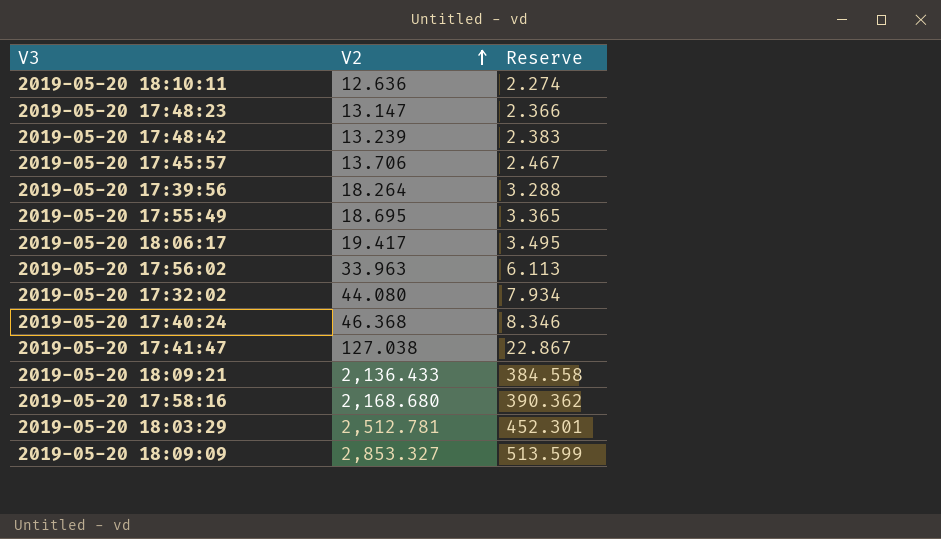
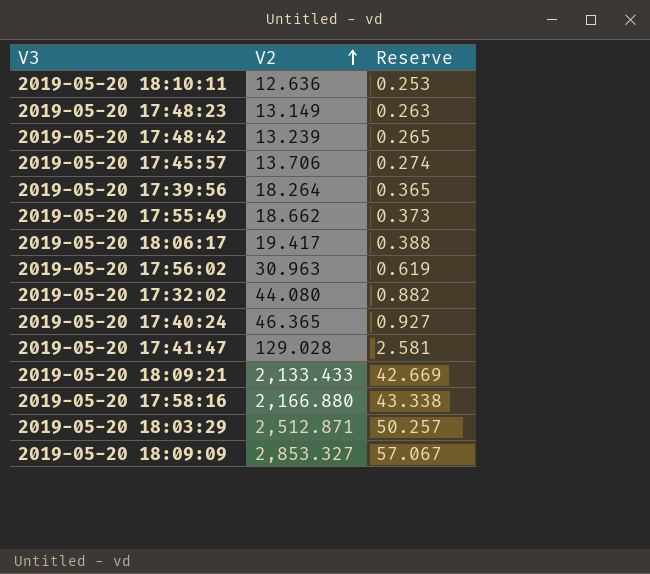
column Reserve | formula: [V2] * 0.18 -> [V2] * 0.02
2019-05-20 17:48:23 | V2: 13.147 -> 13.149
2019-05-20 17:55:49 | V2: 18.695 -> 18.662
2019-05-20 17:56:02 | V2: 33.963 -> 30.963
2019-05-20 17:40:24 | V2: 46.368 -> 46.365
2019-05-20 17:41:47 | V2: 127.038 -> 129.028
2019-05-20 18:09:21 | V2: 2,136.433 -> 2,133.433
2019-05-20 17:58:16 | V2: 2,168.680 -> 2,166.880
2019-05-20 18:03:29 | V2: 2,512.781 -> 2,512.871

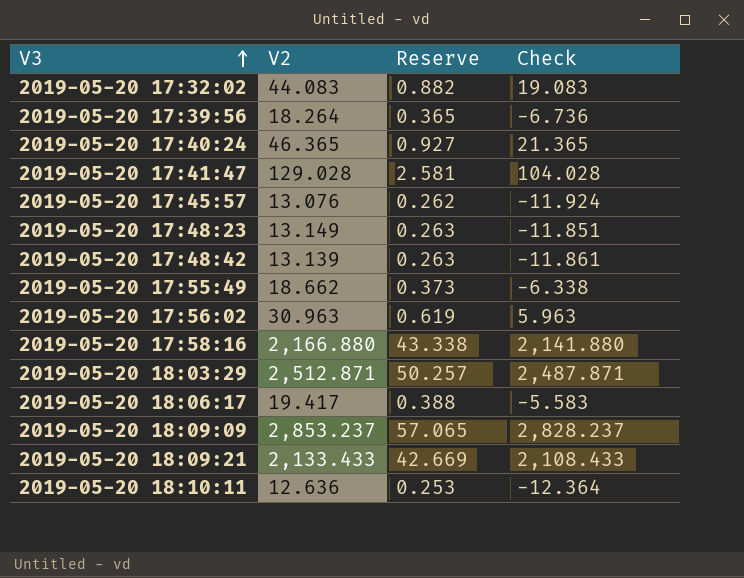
row order: V2 ascending -> V3 ascending
column Check | formula: none -> [V2] - 25
2019-05-20 17:32:02 | V2: 44.080 -> 44.083
2019-05-20 17:45:57 | V2: 13.706 -> 13.076
2019-05-20 17:45:57 | Reserve: 0.274 -> 0.262
2019-05-20 17:48:42 | V2: 13.239 -> 13.139
2019-05-20 17:48:42 | Reserve: 0.265 -> 0.263
2019-05-20 18:09:09 | V2: 2,853.327 -> 2,853.237
2019-05-20 18:09:09 | Reserve: 57.067 -> 57.065

